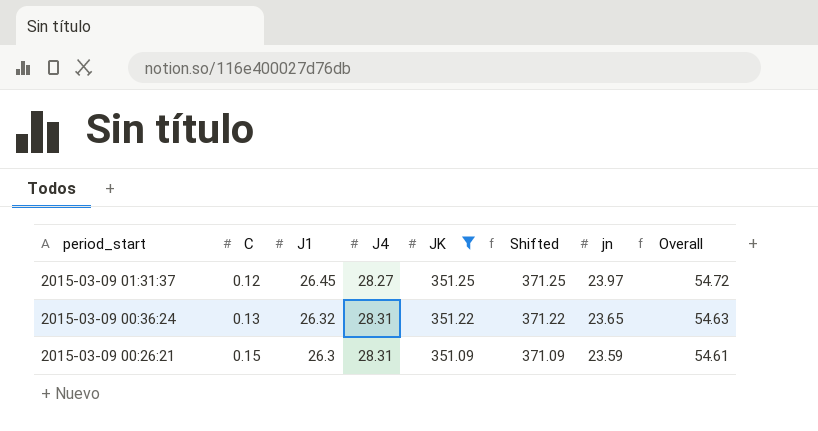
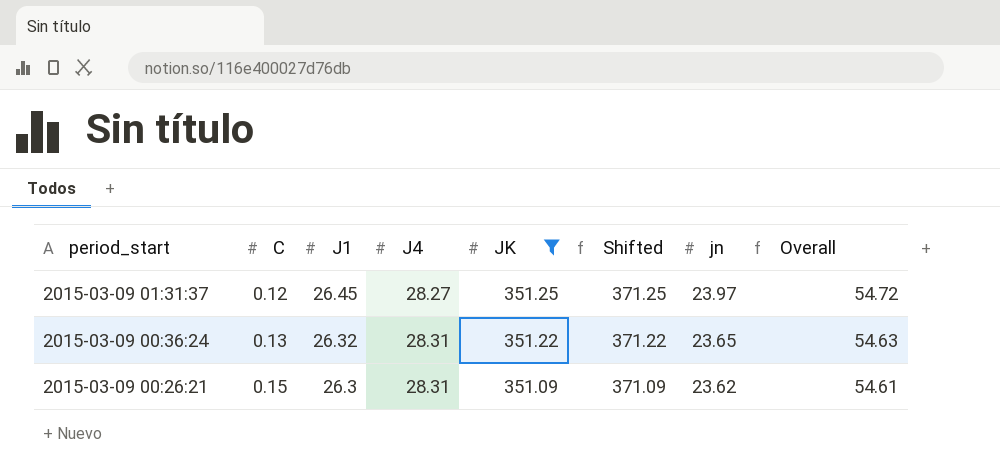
2015-03-09 00:26:21 | jn: 23.59 -> 23.62

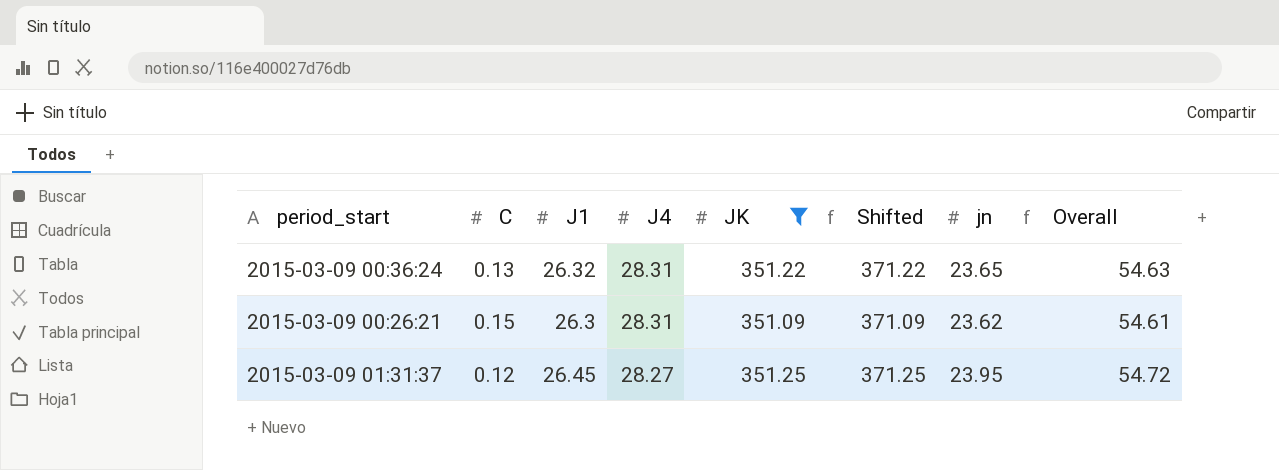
row order: period_start descending -> J4 descending
2015-03-09 01:31:37 | jn: 23.97 -> 23.95

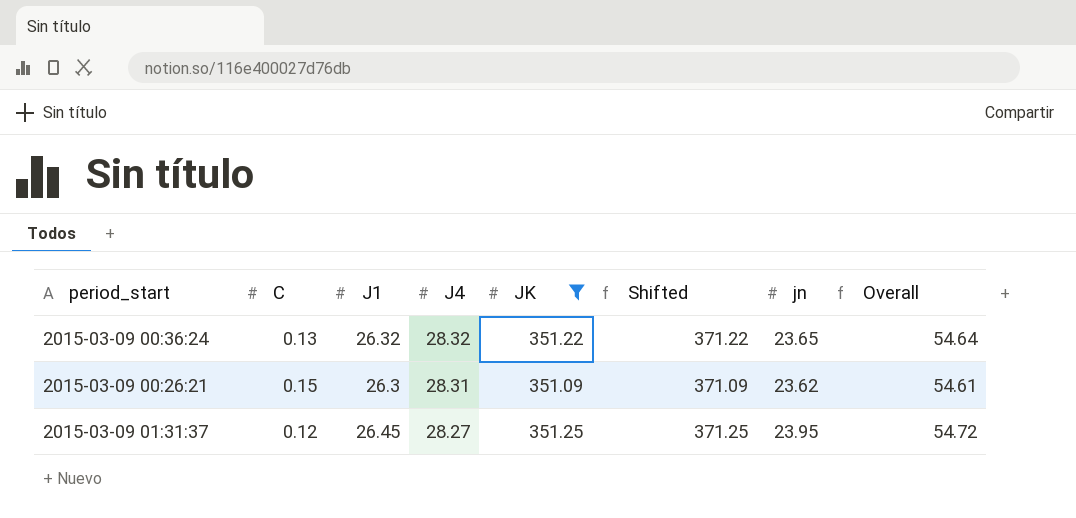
2015-03-09 00:36:24 | J4: 28.31 -> 28.32
2015-03-09 00:36:24 | Overall: 54.63 -> 54.64

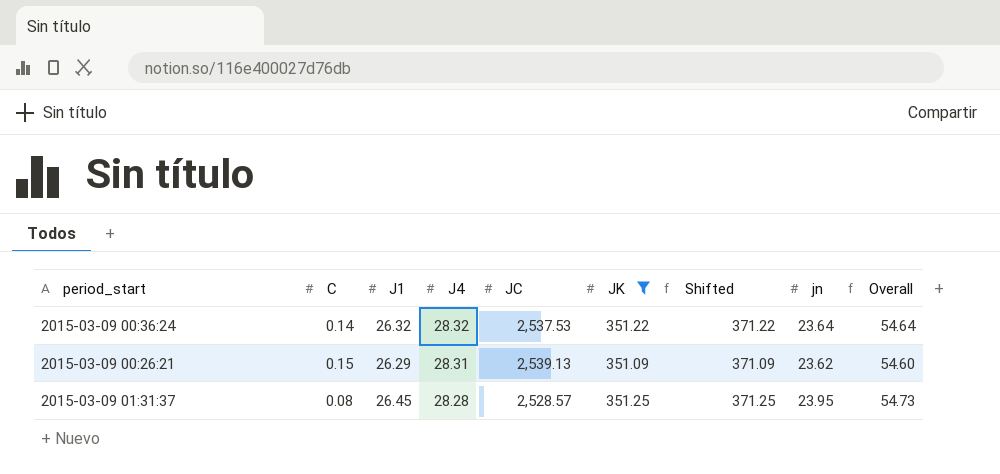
column JC | position: none -> 5
2015-03-09 00:36:24 | C: 0.13 -> 0.14
2015-03-09 00:36:24 | jn: 23.65 -> 23.64
2015-03-09 00:26:21 | J1: 26.3 -> 26.29
2015-03-09 00:26:21 | Overall: 54.61 -> 54.60
2015-03-09 01:31:37 | C: 0.12 -> 0.08
2015-03-09 01:31:37 | J4: 28.27 -> 28.28
2015-03-09 01:31:37 | Overall: 54.72 -> 54.73

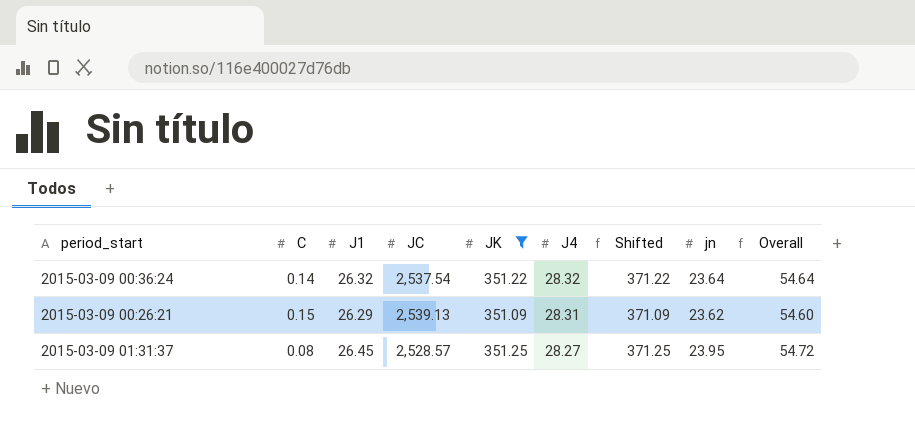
column J4 | position: 4 -> 6
2015-03-09 00:36:24 | JC: 2,537.53 -> 2,537.54
2015-03-09 01:31:37 | J4: 28.28 -> 28.27
2015-03-09 01:31:37 | Overall: 54.73 -> 54.72

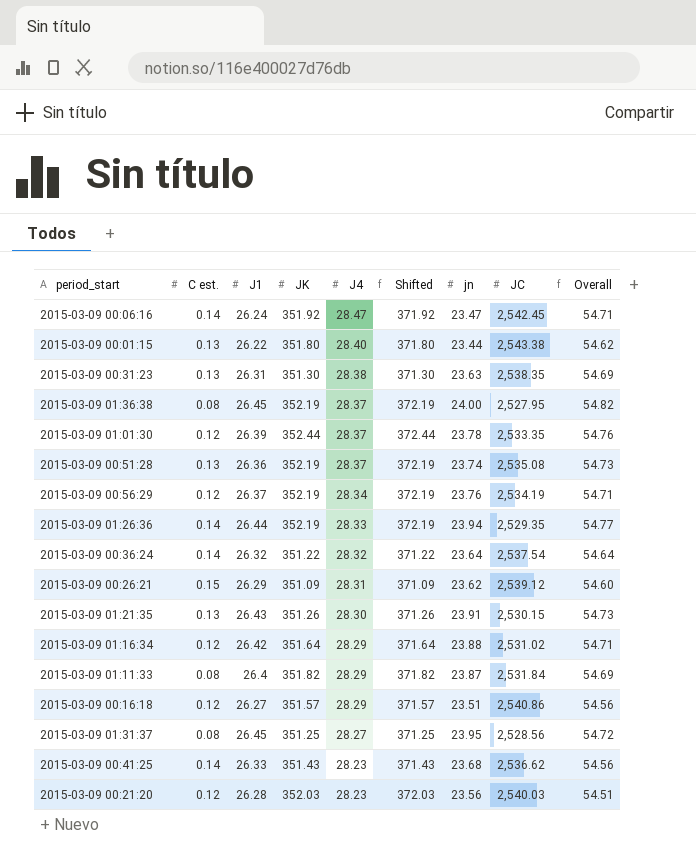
filter: JK <= 351.25 -> none
column name: C -> C est.
column JC | position: 4 -> 8
2015-03-09 00:26:21 | JC: 2,539.13 -> 2,539.12
2015-03-09 01:31:37 | JC: 2,528.57 -> 2,528.56

